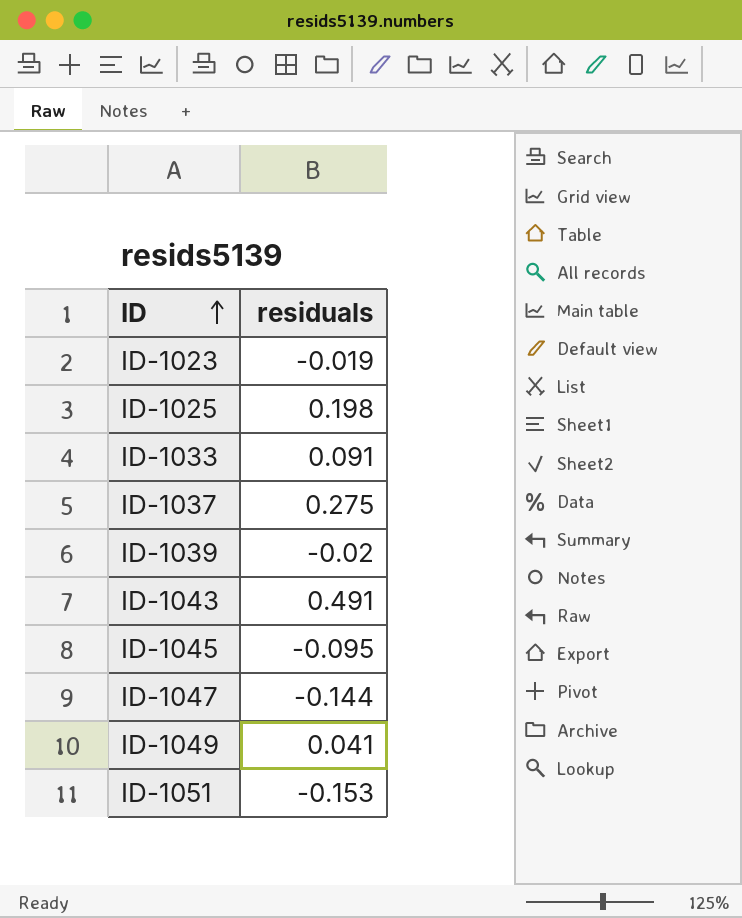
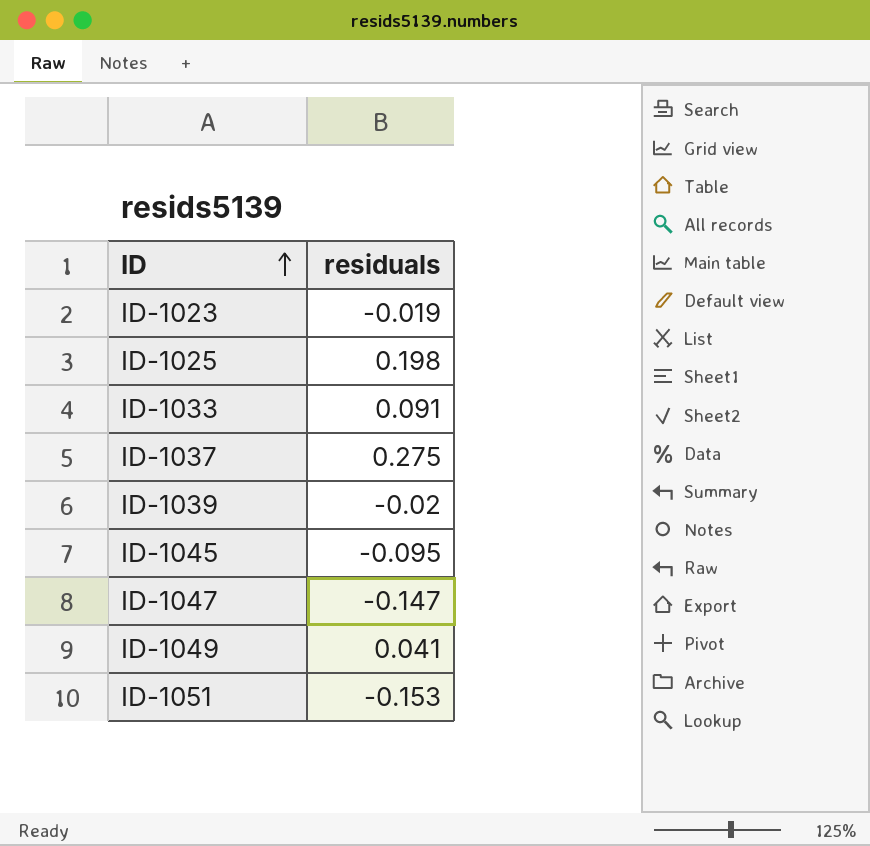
row ID-1043: 0.491 -> none
ID-1047 | residuals: -0.144 -> -0.147

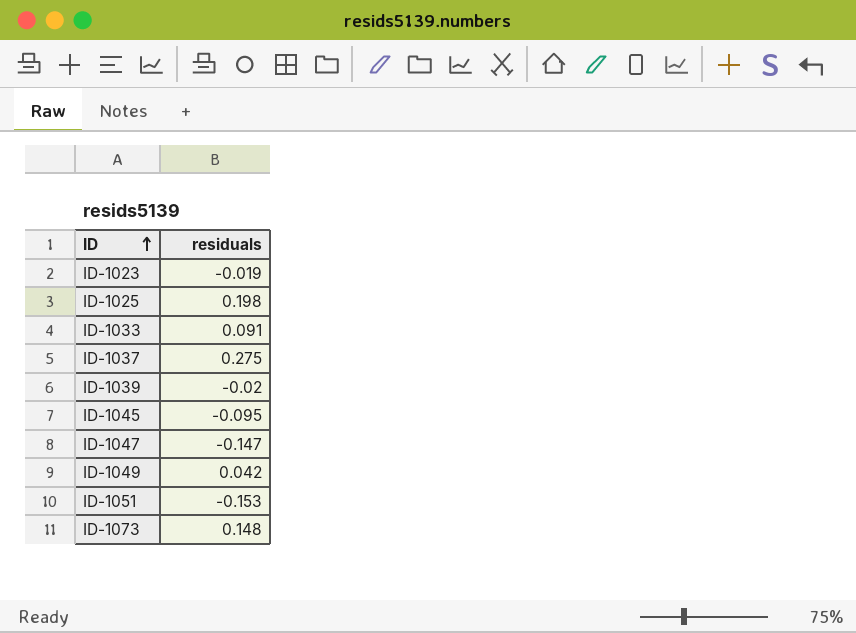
ID-1049 | residuals: 0.041 -> 0.042
row ID-1073: none -> 0.148

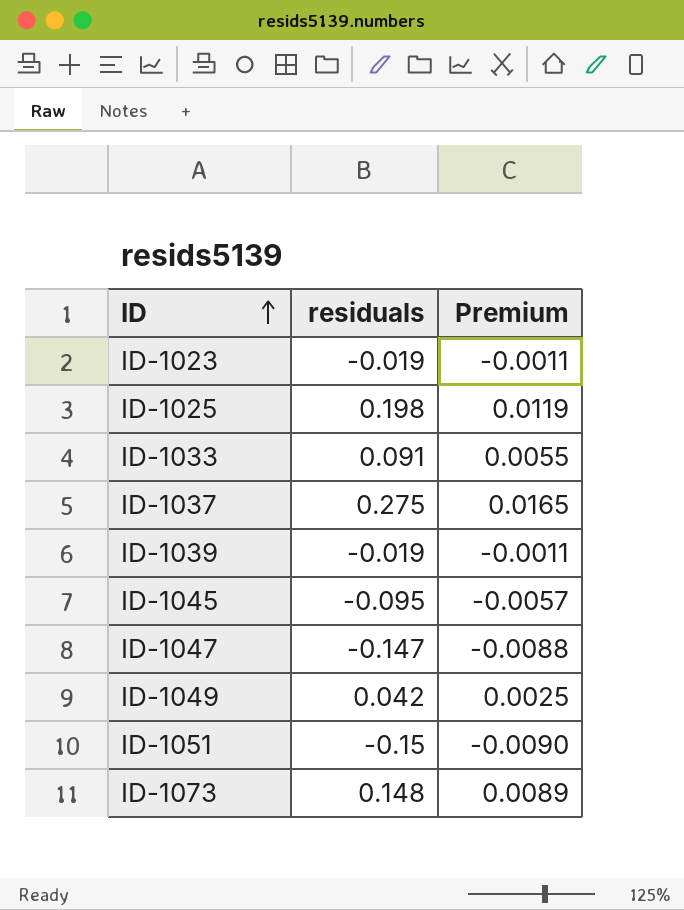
column Premium | formula: none -> [residuals] * 0.06
ID-1039 | residuals: -0.02 -> -0.019
ID-1051 | residuals: -0.153 -> -0.15

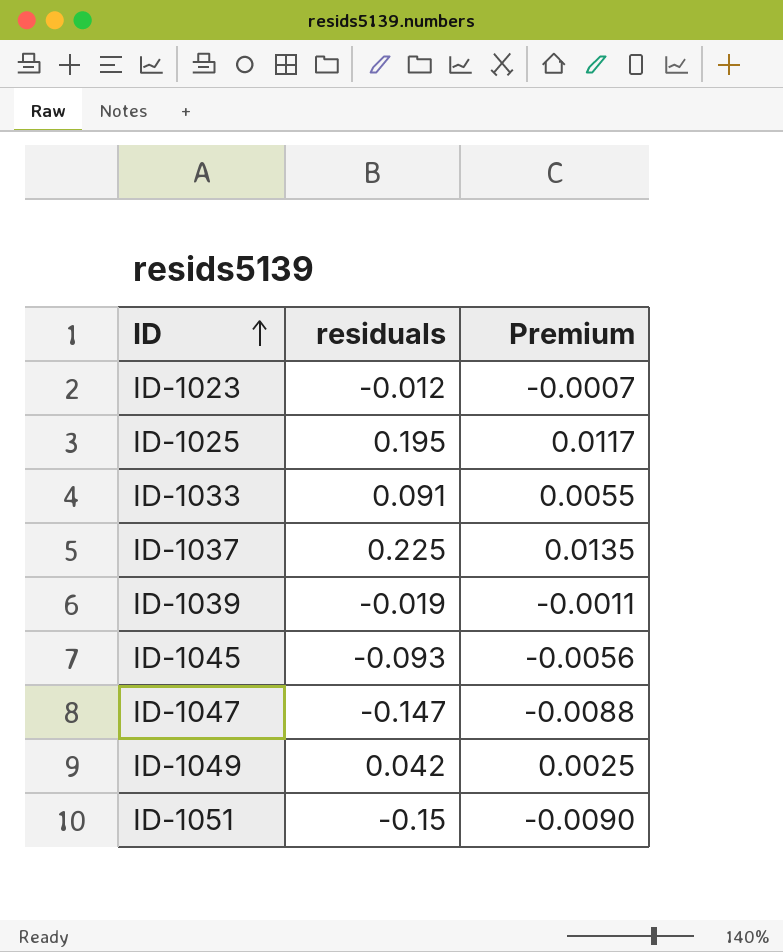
row ID-1073: 0.148 | 0.0089 -> none
ID-1023 | residuals: -0.019 -> -0.012
ID-1023 | Premium: -0.0011 -> -0.0007
ID-1025 | residuals: 0.198 -> 0.195
ID-1025 | Premium: 0.0119 -> 0.0117
ID-1037 | residuals: 0.275 -> 0.225
ID-1037 | Premium: 0.0165 -> 0.0135
ID-1045 | residuals: -0.095 -> -0.093
ID-1045 | Premium: -0.0057 -> -0.0056

